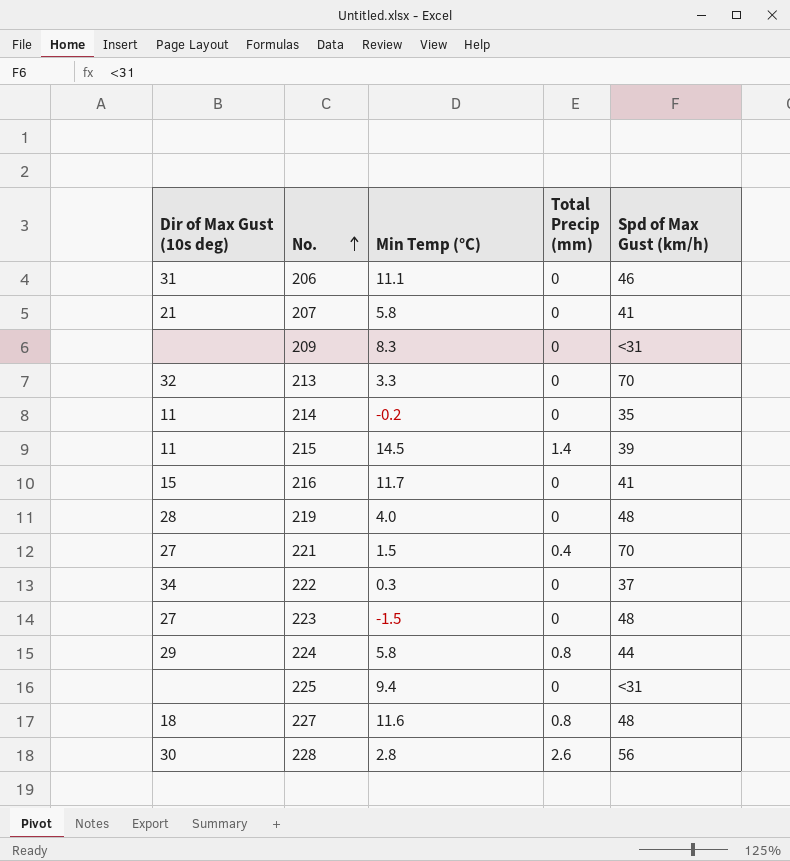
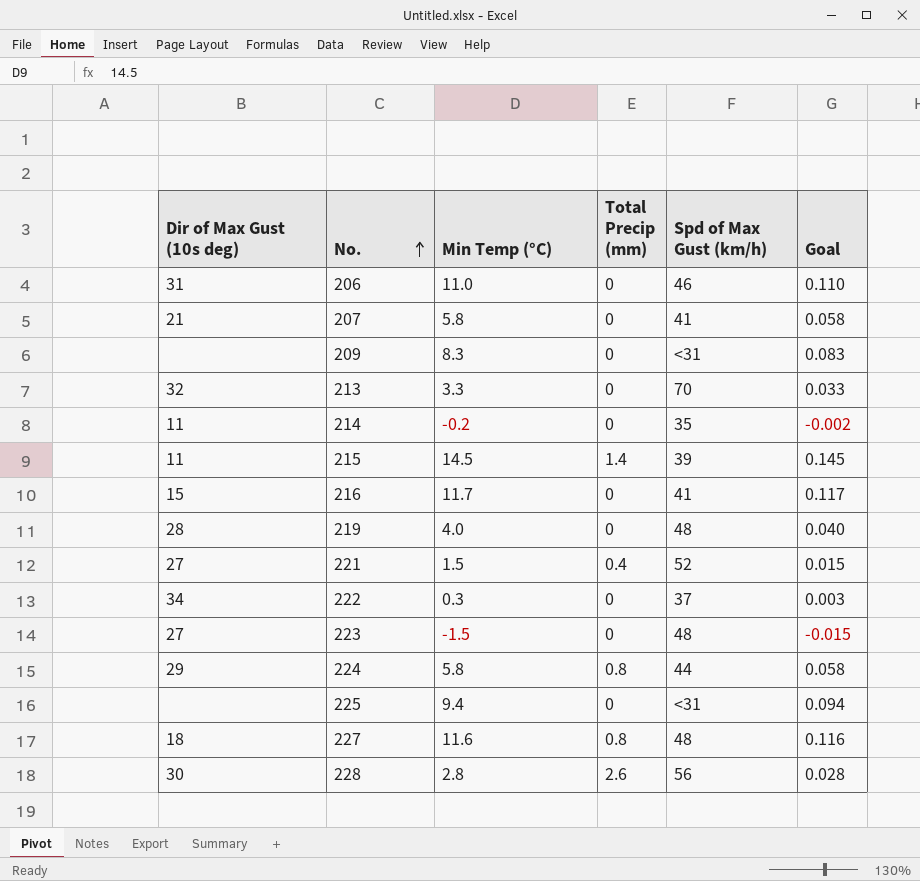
column Goal | formula: none -> [Min Temp (°C)] * 0.01
206 | Min Temp (°C): 11.1 -> 11.0
221 | Spd of Max Gust (km/h): 70 -> 52

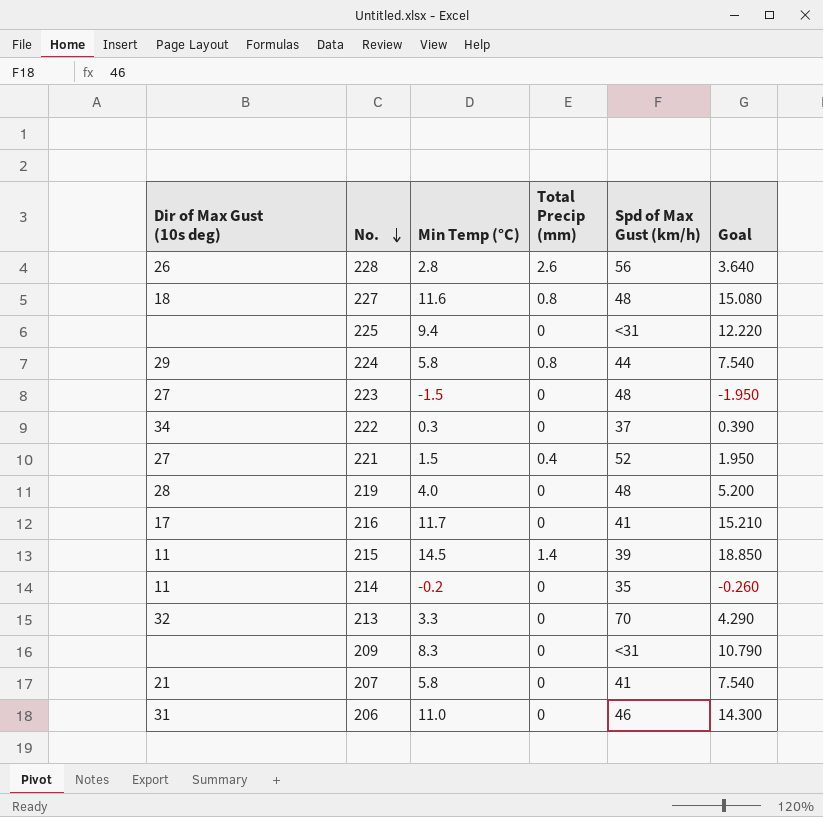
row order: No. ascending -> No. descending
column Goal | formula: [Min Temp (°C)] * 0.01 -> [Min Temp (°C)] * 1.3
228 | Dir of Max Gust (10s deg): 30 -> 26
216 | Dir of Max Gust (10s deg): 15 -> 17

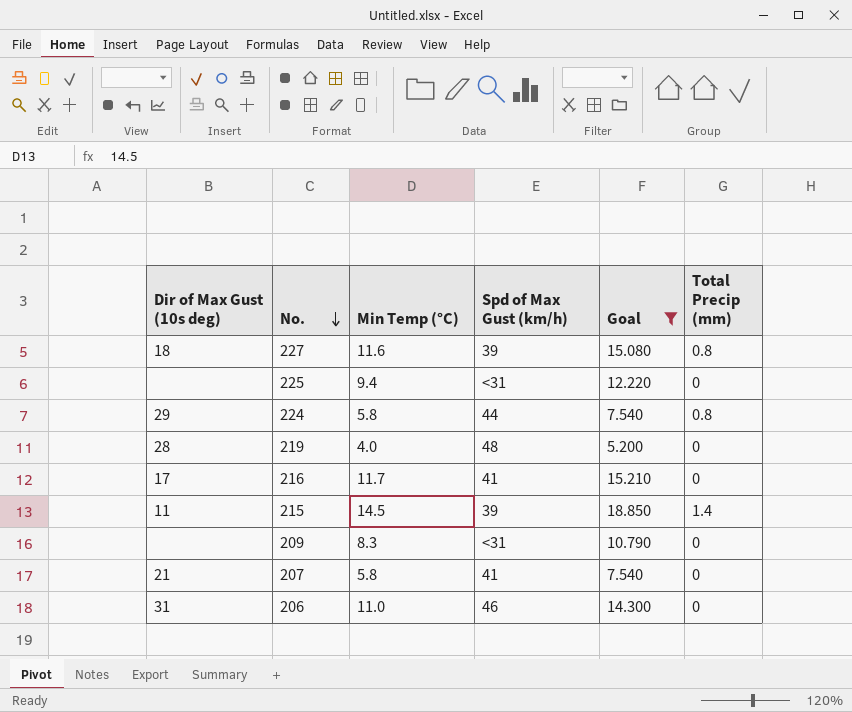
filter: none -> Goal >= 5.200
column Total Precip (mm) | position: 4 -> 6
227 | Spd of Max Gust (km/h): 48 -> 39

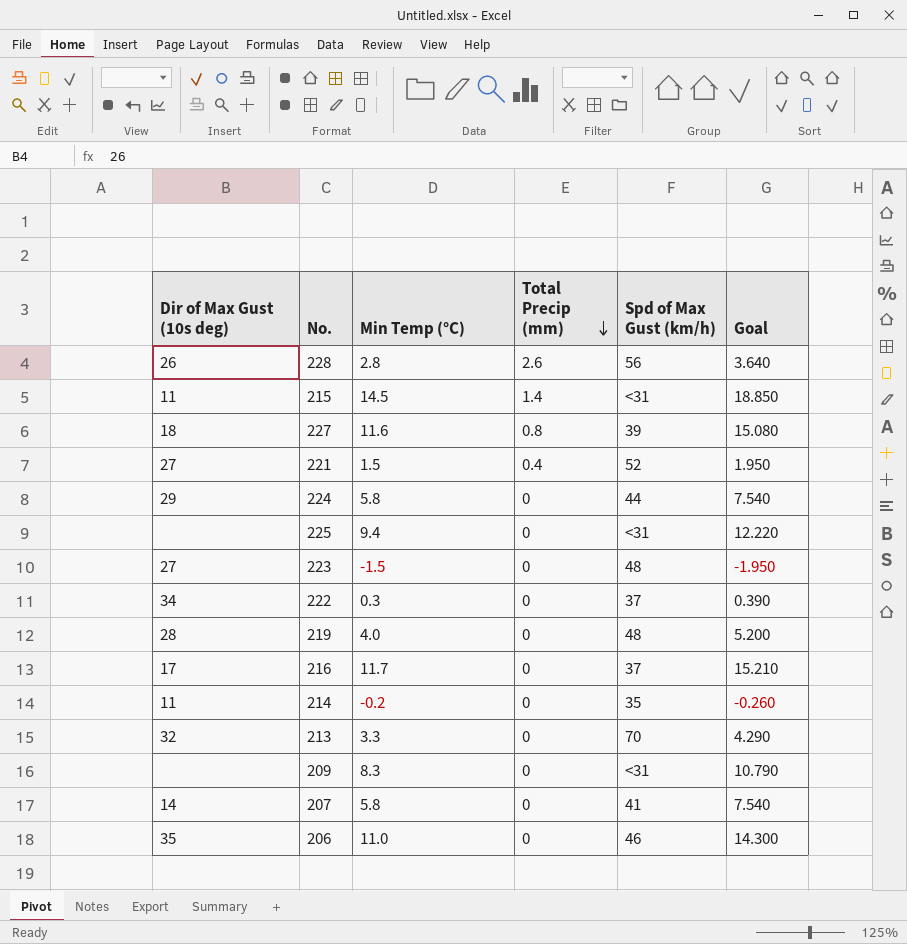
filter: Goal >= 5.200 -> none
row order: No. descending -> Total Precip (mm) descending
column Total Precip (mm) | position: 6 -> 4
215 | Spd of Max Gust (km/h): 39 -> <31
224 | Total Precip (mm): 0.8 -> 0
216 | Spd of Max Gust (km/h): 41 -> 37
207 | Dir of Max Gust (10s deg): 21 -> 14
206 | Dir of Max Gust (10s deg): 31 -> 35

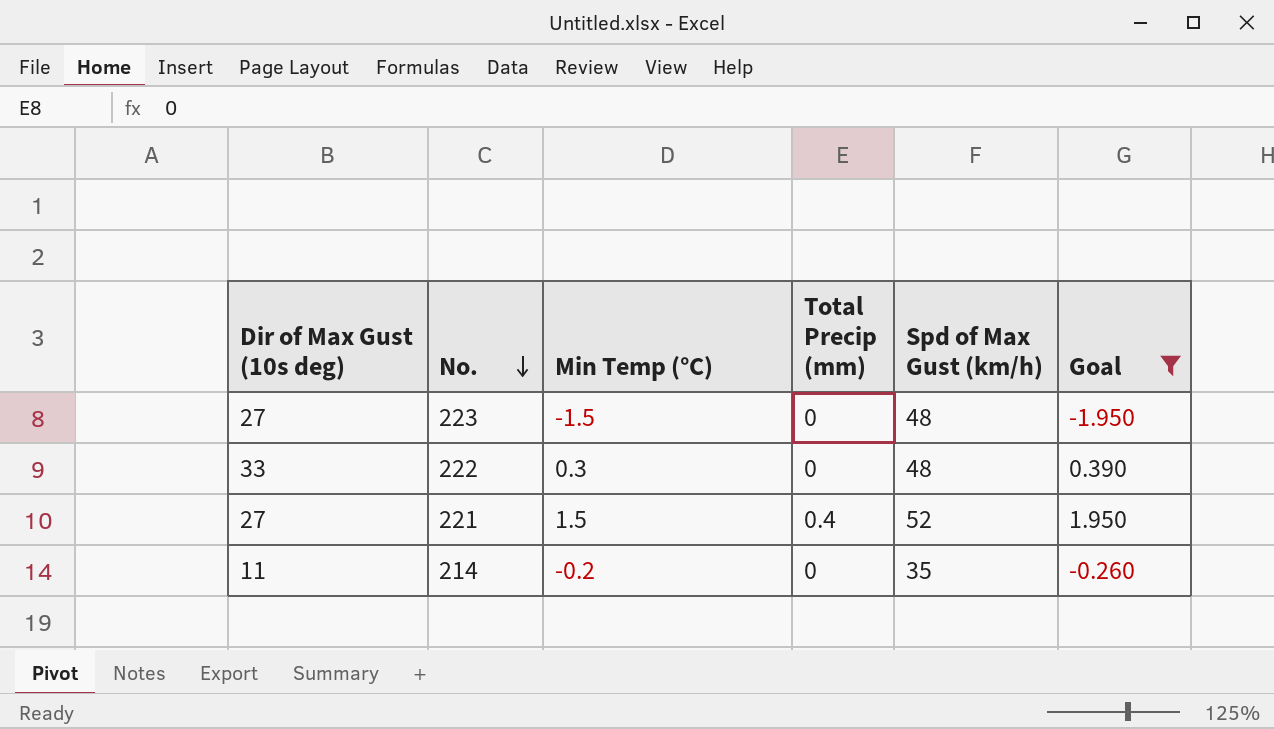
filter: none -> Goal <= 1.950
row order: Total Precip (mm) descending -> No. descending
222 | Dir of Max Gust (10s deg): 34 -> 33
222 | Spd of Max Gust (km/h): 37 -> 48

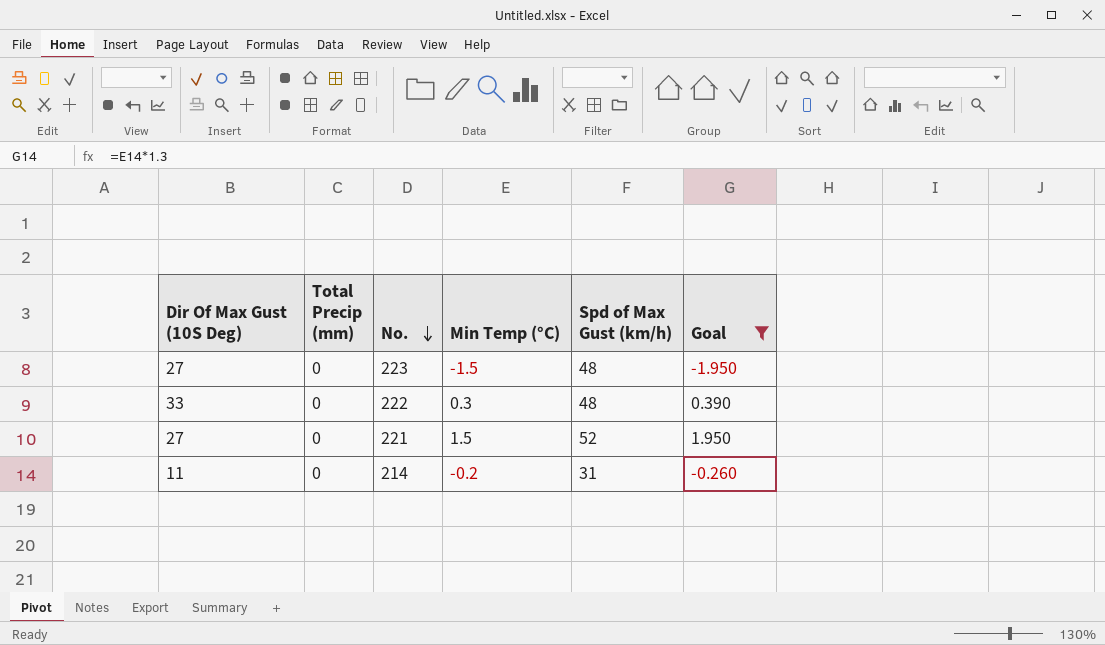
column name: Dir of Max Gust (10s deg) -> Dir Of Max Gust (10S Deg)
column Total Precip (mm) | position: 4 -> 2
221 | Total Precip (mm): 0.4 -> 0
214 | Spd of Max Gust (km/h): 35 -> 31

